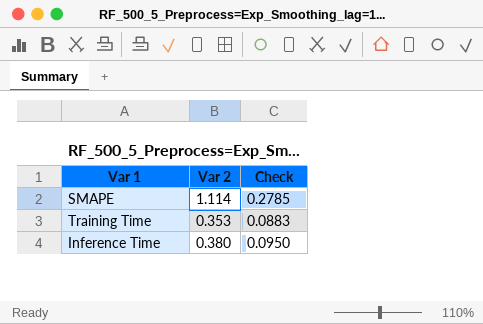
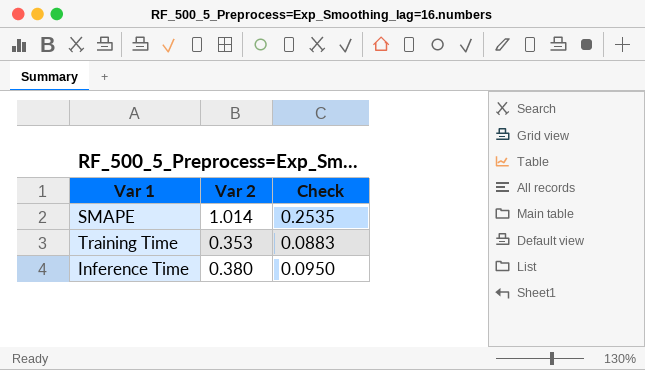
SMAPE | Var 2: 1.114 -> 1.014
SMAPE | Check: 0.2785 -> 0.2535

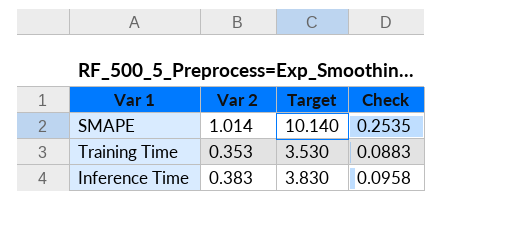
column Target | formula: none -> [Var 2] * 10
Inference Time | Var 2: 0.380 -> 0.383
Inference Time | Check: 0.0950 -> 0.0958

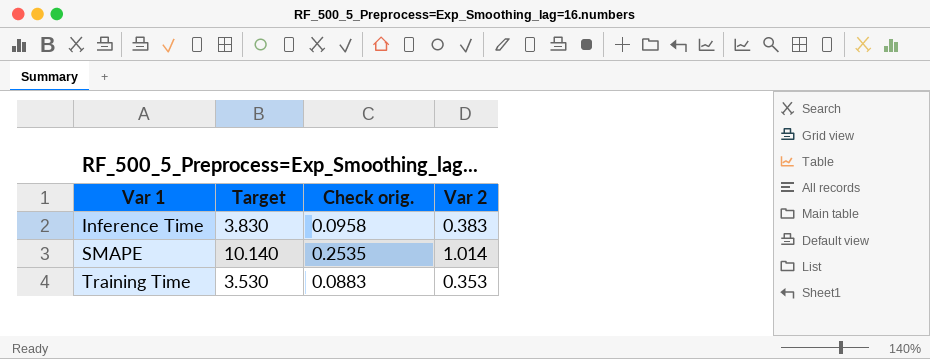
row order: none -> Var 1 ascending
column name: Check -> Check orig.
column Var 2 | position: 2 -> 4

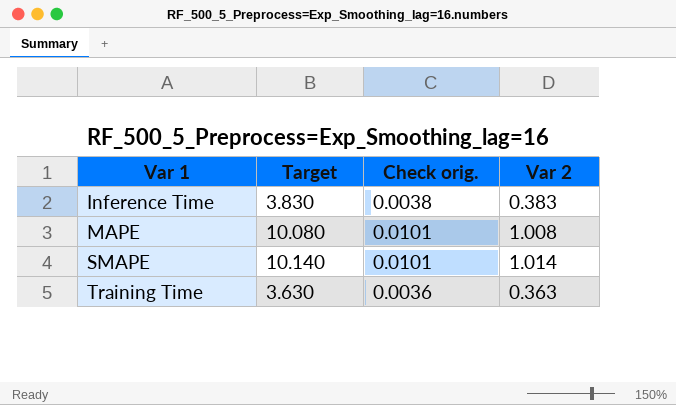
column Check orig. | formula: [Var 2] * 0.25 -> [Var 2] * 0.01
row MAPE: none -> 10.080 | 0.0101 | 1.008
Training Time | Target: 3.530 -> 3.630
Training Time | Var 2: 0.353 -> 0.363

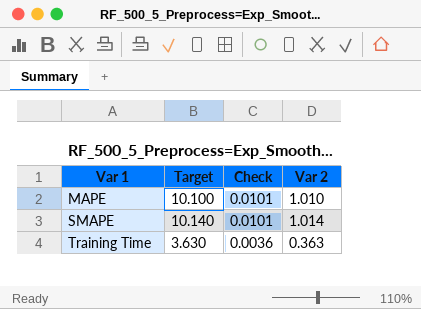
column name: Check orig. -> Check
row Inference Time: 3.830 | 0.0038 | 0.383 -> none
MAPE | Target: 10.080 -> 10.100
MAPE | Var 2: 1.008 -> 1.010

